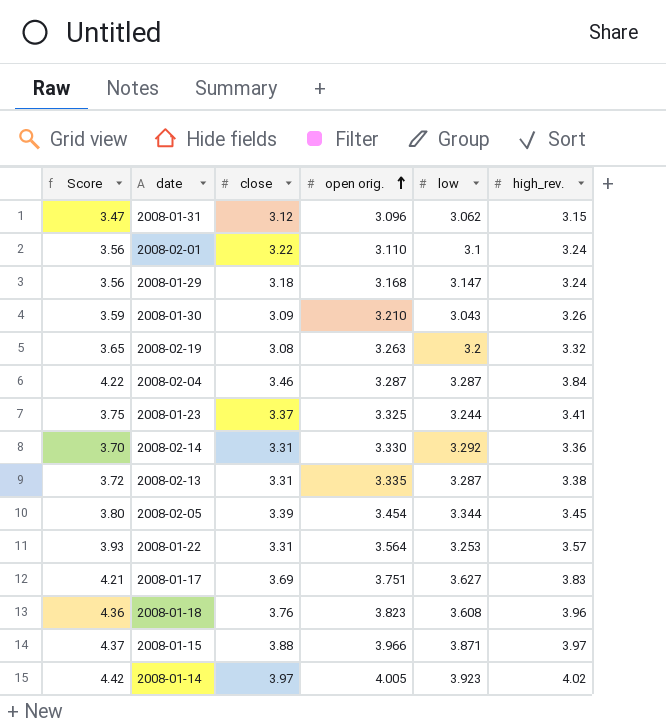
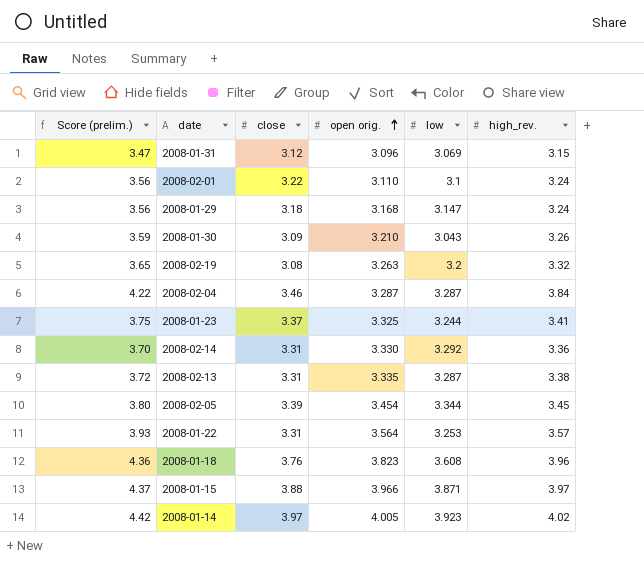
column name: Score -> Score (prelim.)
row 2008-01-17: 4.21 | 3.69 | 3.751 | 3.627 | 3.83 -> none
2008-01-31 | low: 3.062 -> 3.069

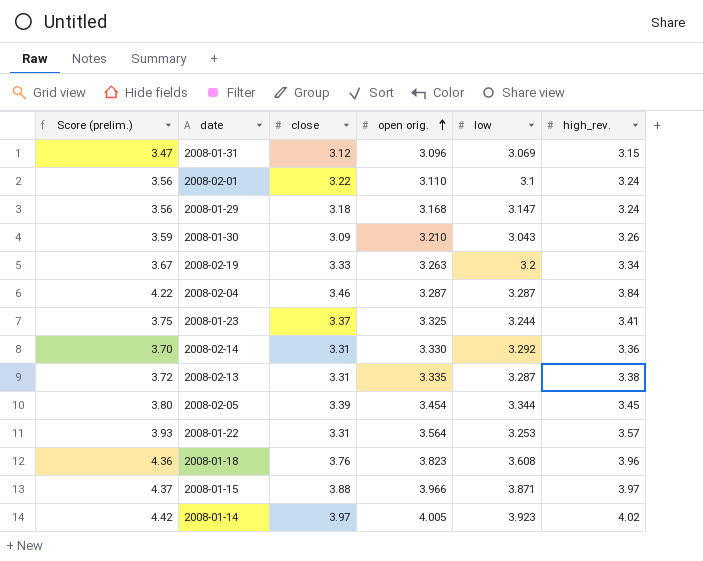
2008-02-19 | Score (prelim.): 3.65 -> 3.67
2008-02-19 | close: 3.08 -> 3.33
2008-02-19 | high_rev.: 3.32 -> 3.34

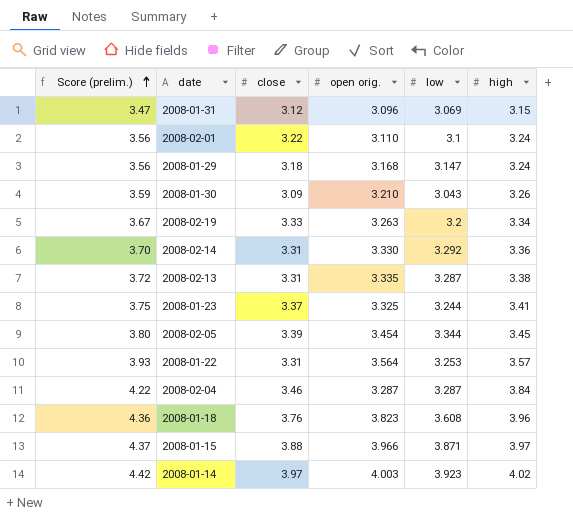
row order: open orig. ascending -> Score (prelim.) ascending
column name: high_rev. -> high
2008-01-14 | open orig.: 4.005 -> 4.003

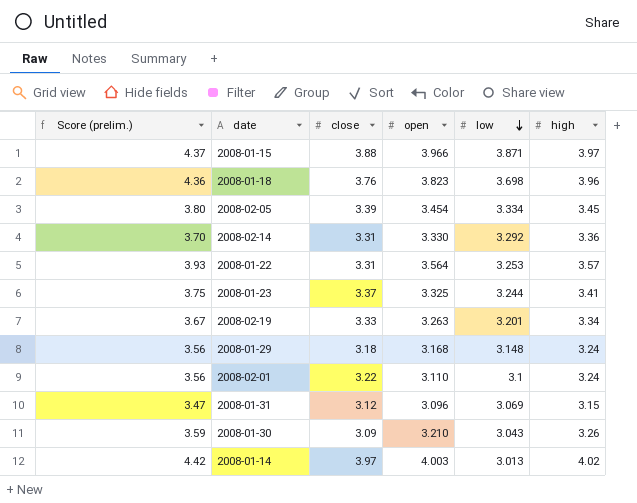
row order: Score (prelim.) ascending -> low descending
column name: open orig. -> open
row 2008-02-13: 3.72 | 3.31 | 3.335 | 3.287 | 3.38 -> none
row 2008-02-04: 4.22 | 3.46 | 3.287 | 3.287 | 3.84 -> none
2008-01-18 | low: 3.608 -> 3.698
2008-02-05 | low: 3.344 -> 3.334
2008-02-19 | low: 3.2 -> 3.201
2008-01-29 | low: 3.147 -> 3.148
2008-01-14 | low: 3.923 -> 3.013

